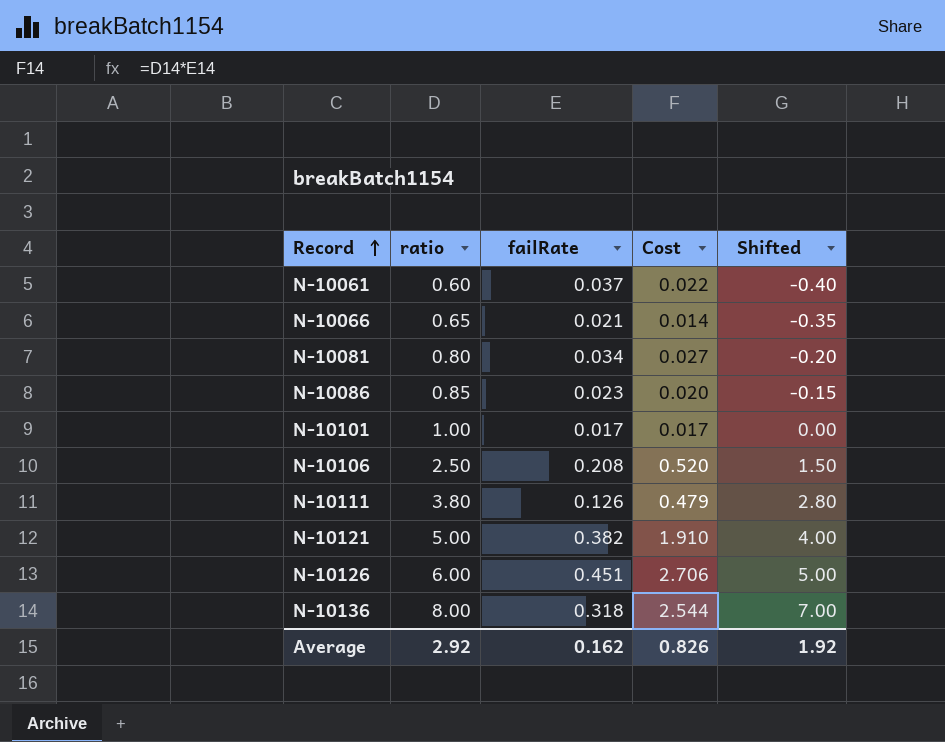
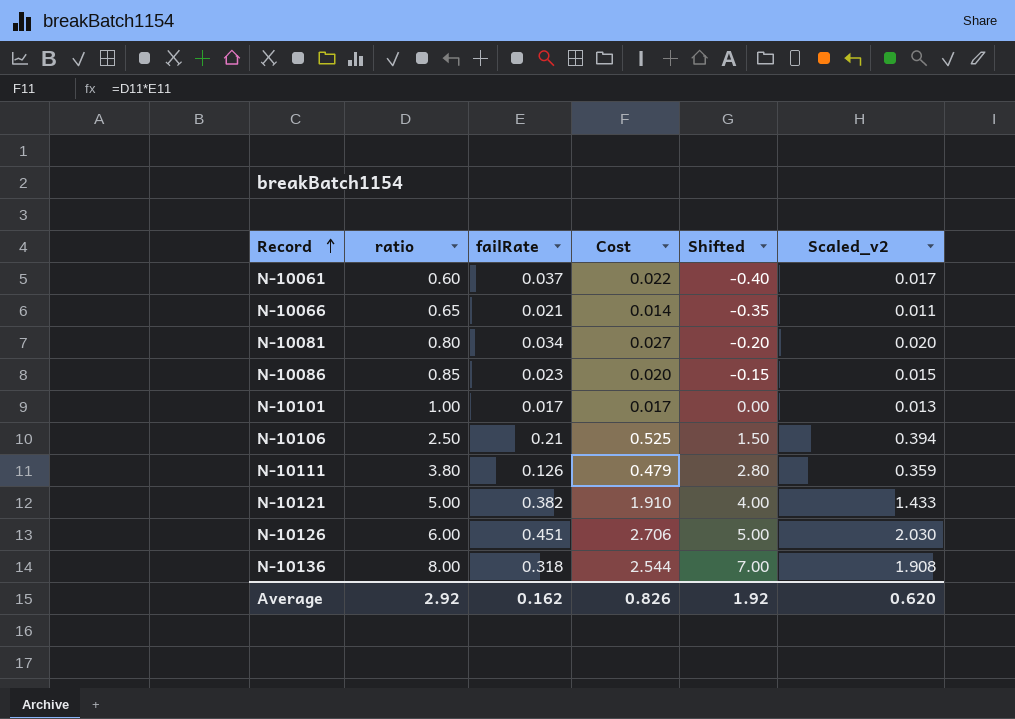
column Scaled_v2 | formula: none -> [Cost] * 0.75
N-10106 | failRate: 0.208 -> 0.21
N-10106 | Cost: 0.520 -> 0.525

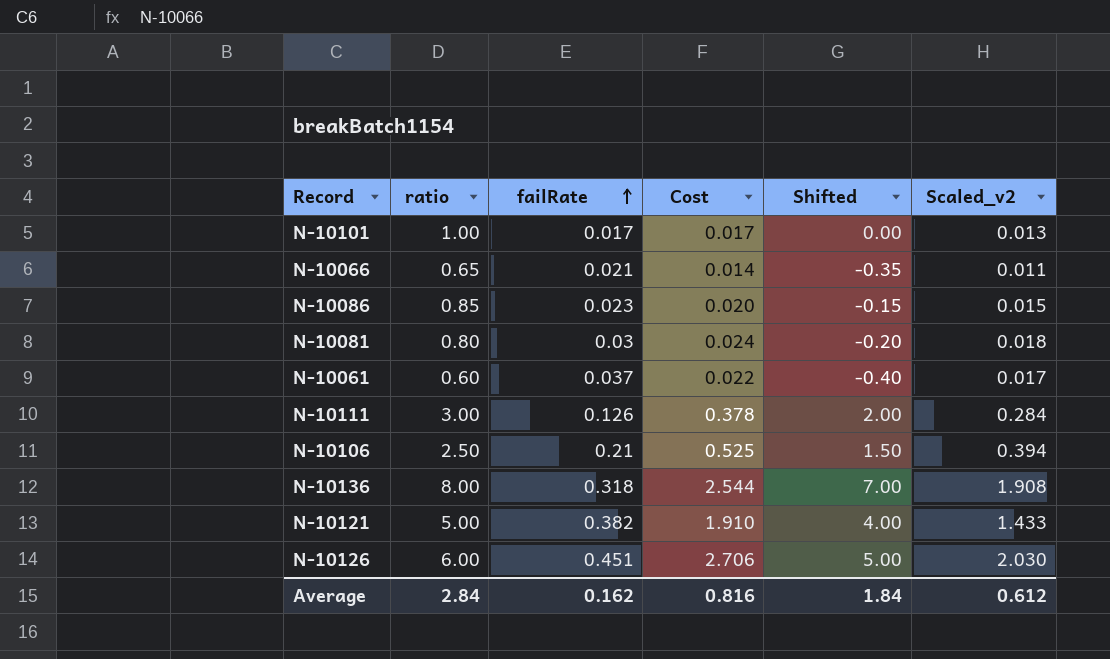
row order: Record ascending -> failRate ascending
N-10081 | failRate: 0.034 -> 0.03
N-10081 | Cost: 0.027 -> 0.024
N-10081 | Scaled_v2: 0.020 -> 0.018
N-10111 | ratio: 3.80 -> 3.00
N-10111 | Cost: 0.479 -> 0.378
N-10111 | Shifted: 2.80 -> 2.00
N-10111 | Scaled_v2: 0.359 -> 0.284
Average | ratio: 2.92 -> 2.84
Average | Cost: 0.826 -> 0.816
Average | Shifted: 1.92 -> 1.84
Average | Scaled_v2: 0.620 -> 0.612

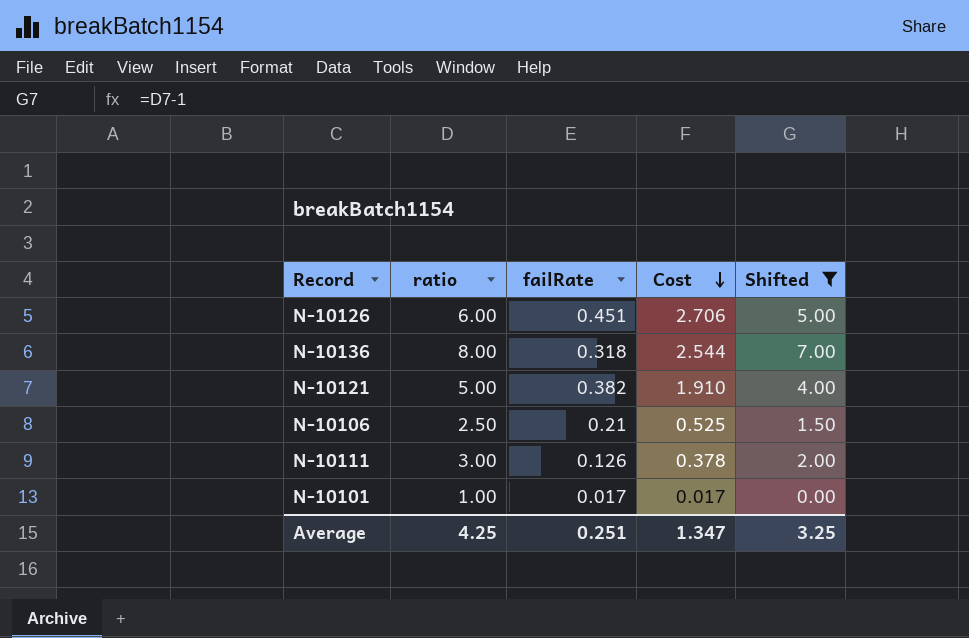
filter: none -> Shifted >= 0.00
row order: failRate ascending -> Cost descending
column Scaled_v2 | formula: [Cost] * 0.75 -> none
Average | ratio: 2.84 -> 4.25
Average | failRate: 0.162 -> 0.251
Average | Cost: 0.816 -> 1.347
Average | Shifted: 1.84 -> 3.25

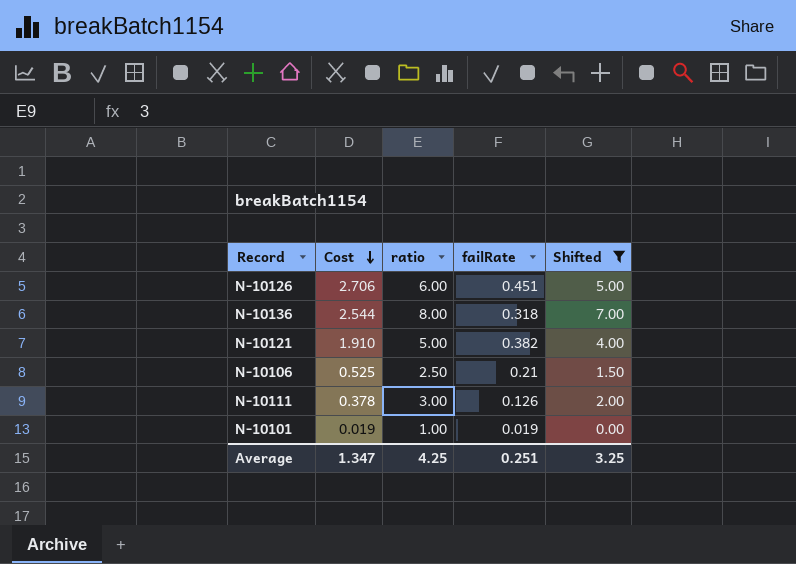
column Cost | position: 4 -> 2
N-10101 | Cost: 0.017 -> 0.019
N-10101 | failRate: 0.017 -> 0.019

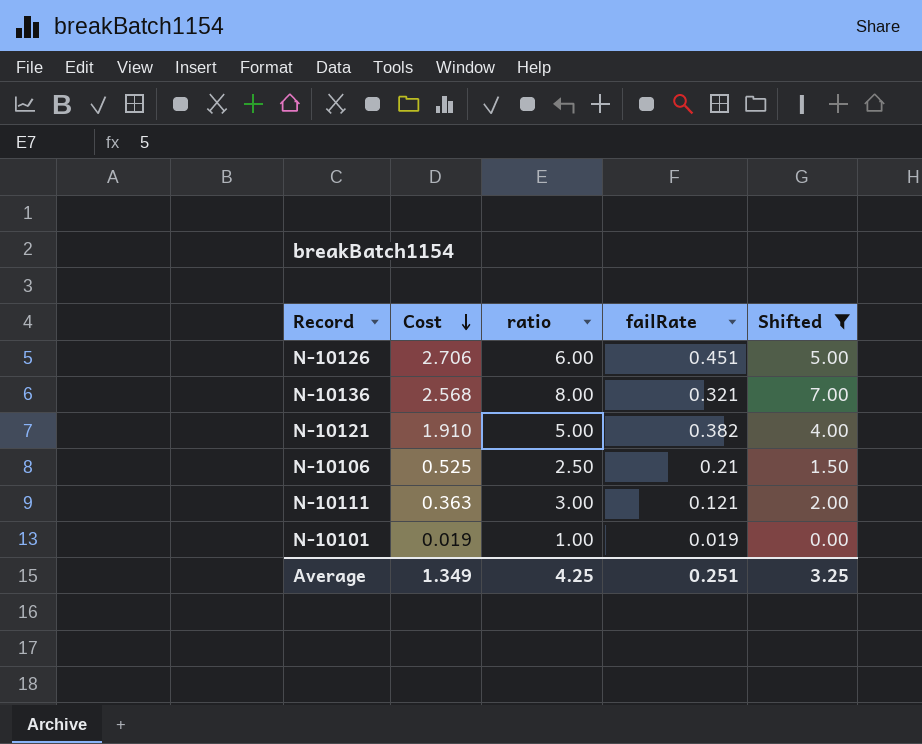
N-10136 | Cost: 2.544 -> 2.568
N-10136 | failRate: 0.318 -> 0.321
N-10111 | Cost: 0.378 -> 0.363
N-10111 | failRate: 0.126 -> 0.121
Average | Cost: 1.347 -> 1.349

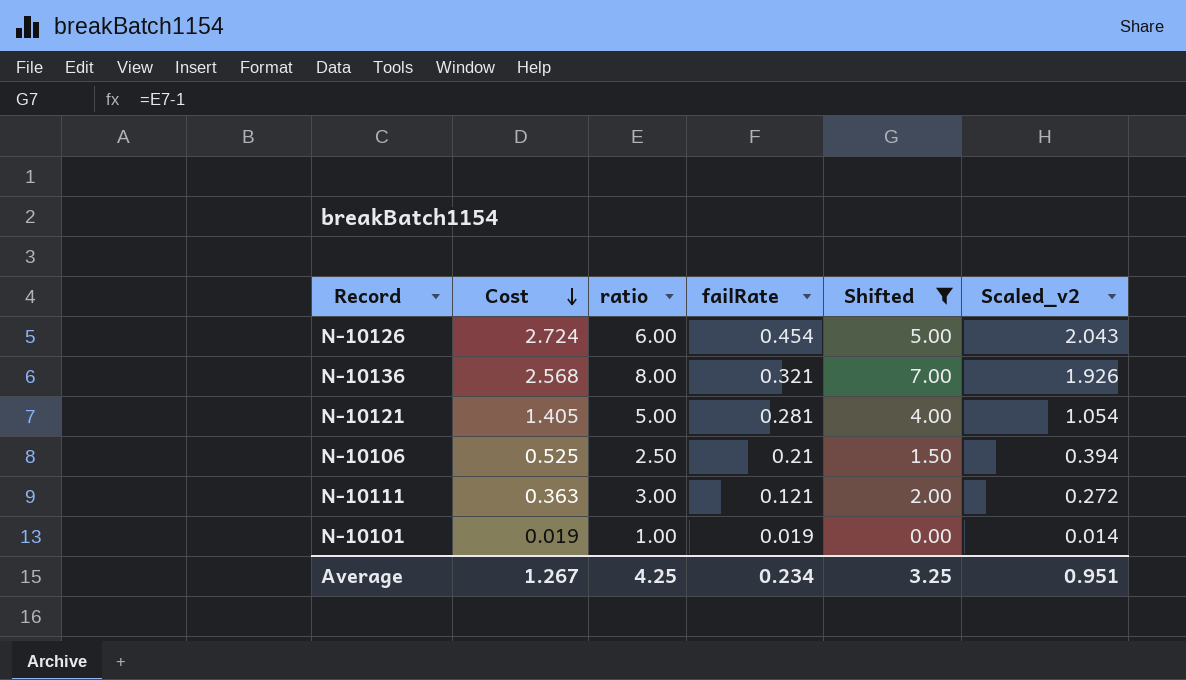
column Scaled_v2 | formula: none -> [Cost] * 0.75
N-10126 | Cost: 2.706 -> 2.724
N-10126 | failRate: 0.451 -> 0.454
N-10121 | Cost: 1.910 -> 1.405
N-10121 | failRate: 0.382 -> 0.281
Average | Cost: 1.349 -> 1.267
Average | failRate: 0.251 -> 0.234

